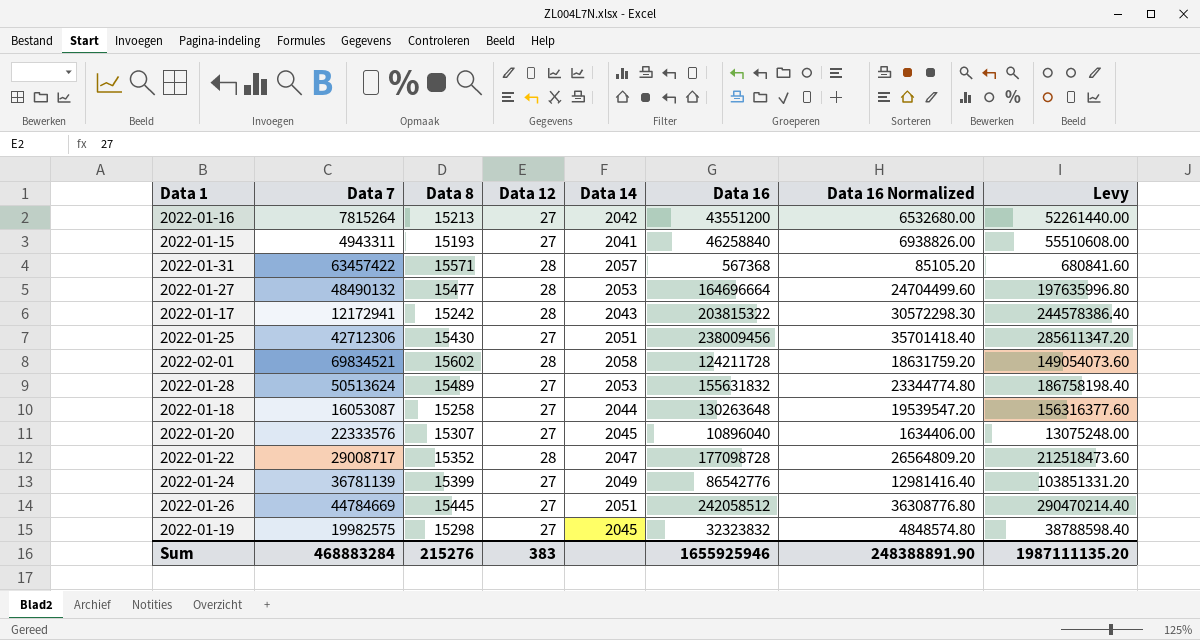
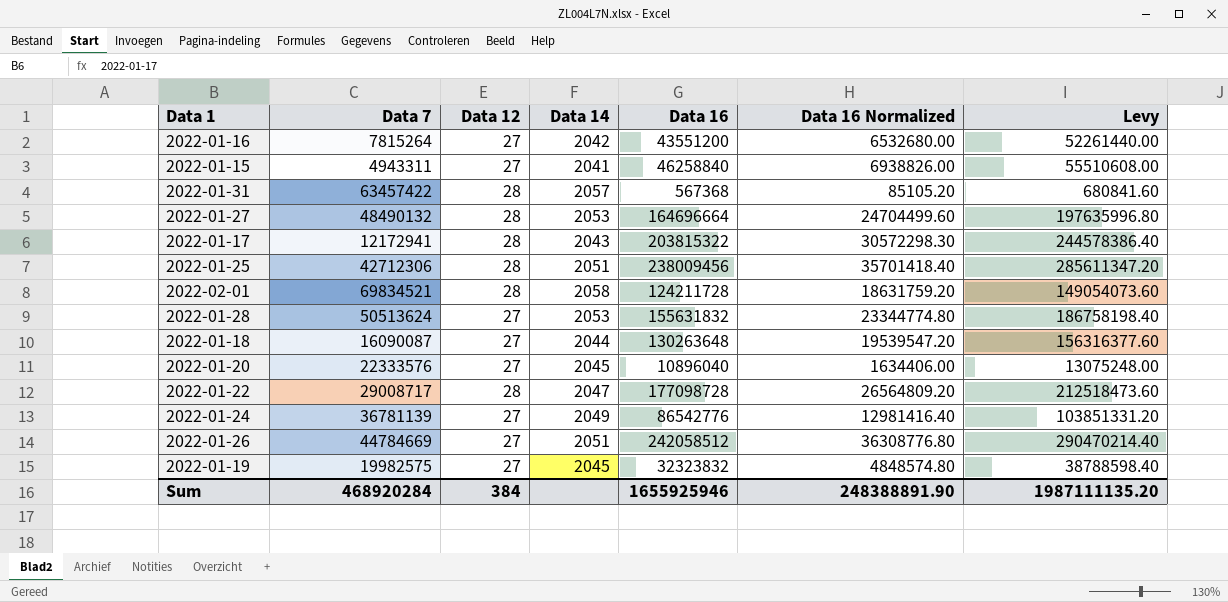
column Data 8 | position: 3 -> none
2022-01-25 | Data 12: 27 -> 28
2022-01-18 | Data 7: 16053087 -> 16090087
Sum | Data 7: 468883284 -> 468920284
Sum | Data 12: 383 -> 384

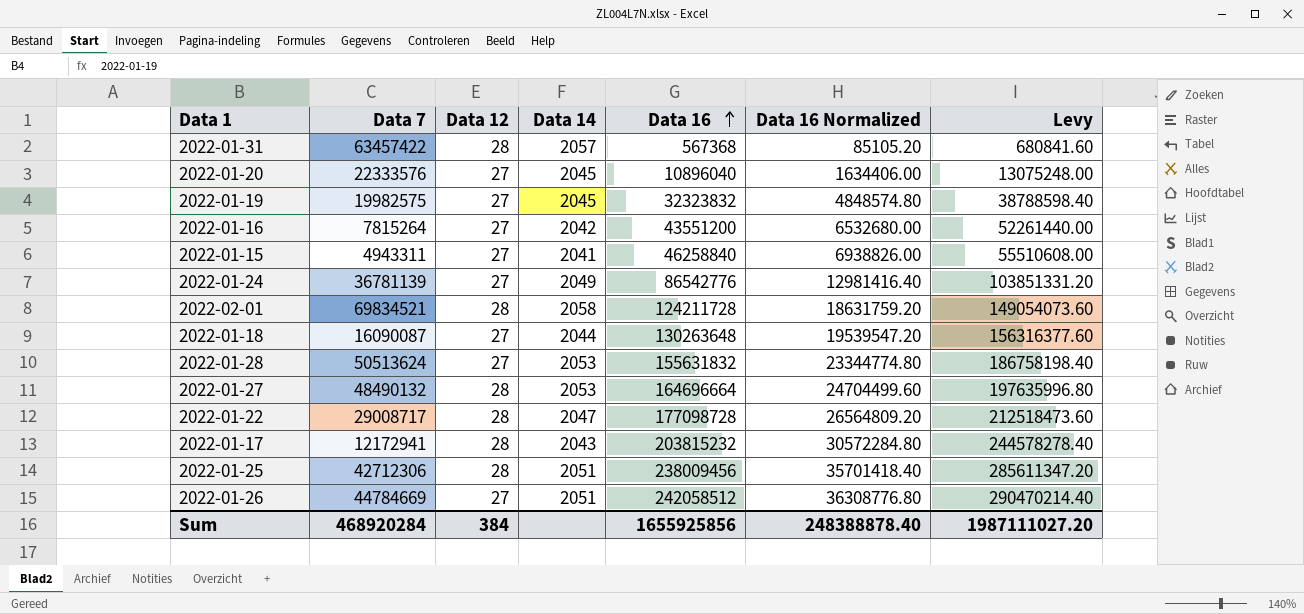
row order: none -> Data 16 ascending
2022-01-17 | Data 16: 203815322 -> 203815232
2022-01-17 | Data 16 Normalized: 30572298.30 -> 30572284.80
2022-01-17 | Levy: 244578386.40 -> 244578278.40
Sum | Data 16: 1655925946 -> 1655925856
Sum | Data 16 Normalized: 248388891.90 -> 248388878.40
Sum | Levy: 1987111135.20 -> 1987111027.20

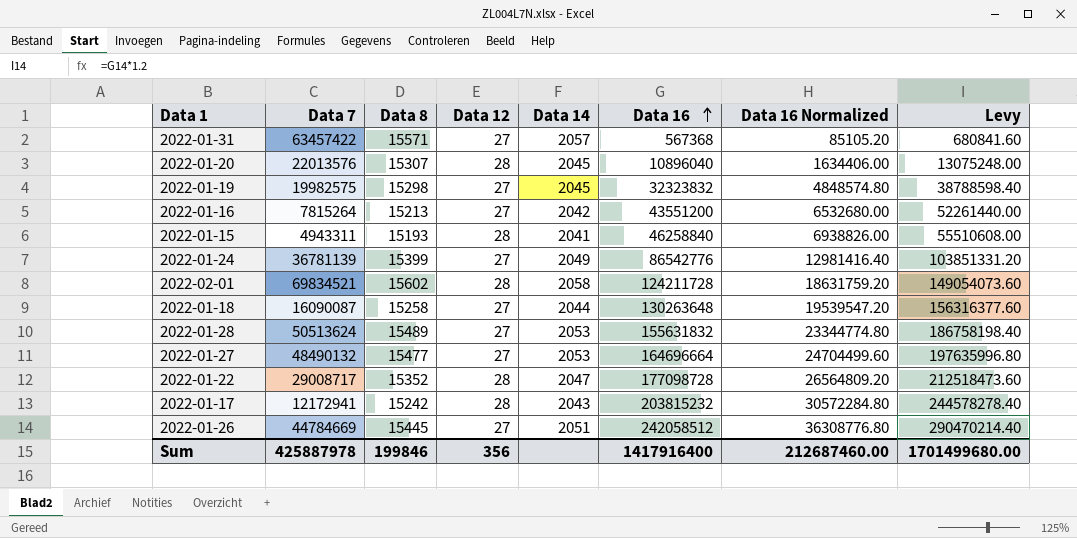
column Data 8 | position: none -> 3
row 2022-01-25: 42712306 | 28 | 2051 | 238009456 | 35701418.40 | 285611347.20 -> none
2022-01-31 | Data 12: 28 -> 27
2022-01-20 | Data 7: 22333576 -> 22013576
2022-01-20 | Data 12: 27 -> 28
2022-01-15 | Data 12: 27 -> 28
2022-01-27 | Data 12: 28 -> 27
Sum | Data 7: 468920284 -> 425887978
Sum | Data 12: 384 -> 356
Sum | Data 16: 1655925856 -> 1417916400
Sum | Data 16 Normalized: 248388878.40 -> 212687460.00
Sum | Levy: 1987111027.20 -> 1701499680.00

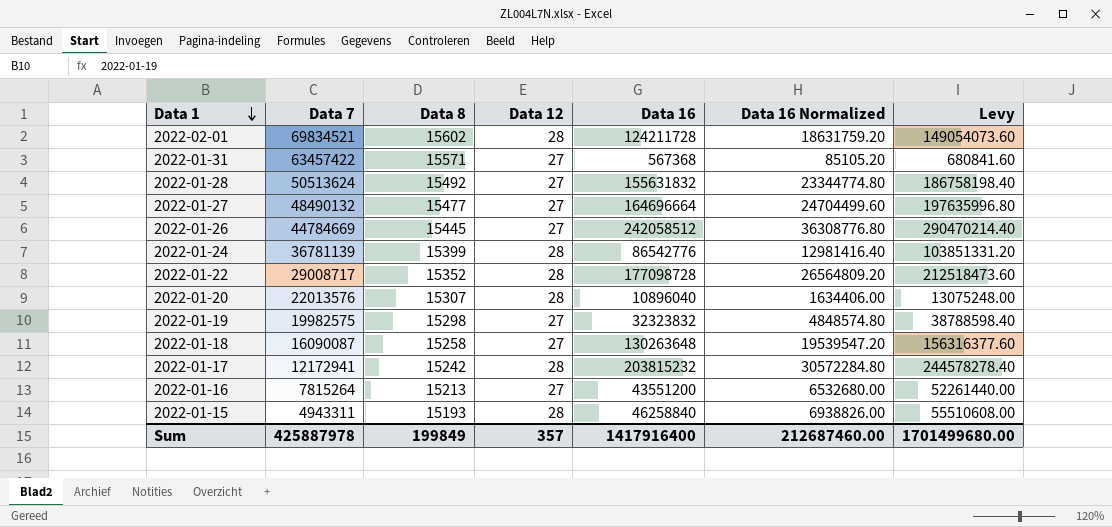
row order: Data 16 ascending -> Data 1 descending
column Data 14 | position: 5 -> none
2022-01-28 | Data 8: 15489 -> 15492
2022-01-24 | Data 12: 27 -> 28
Sum | Data 8: 199846 -> 199849
Sum | Data 12: 356 -> 357

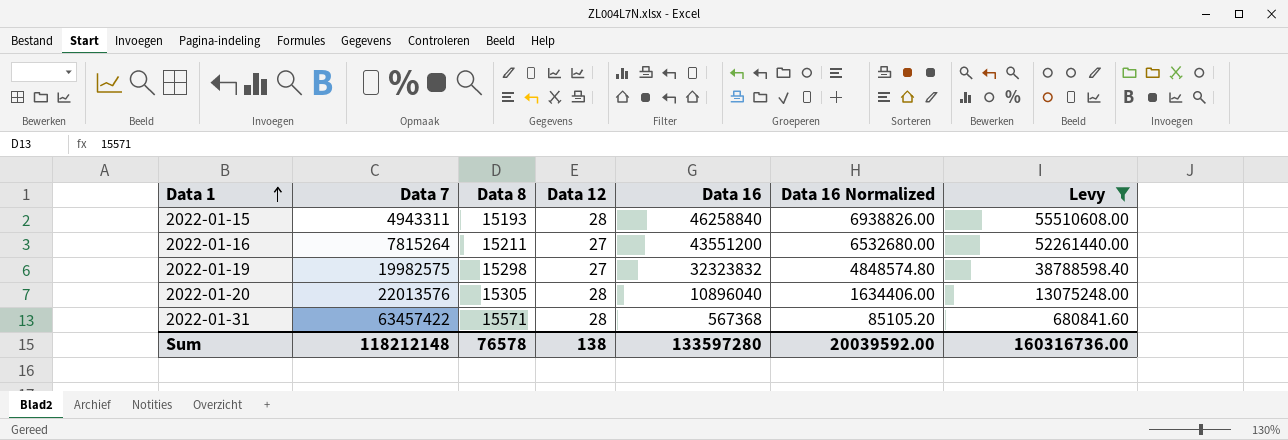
filter: none -> Levy <= 55510608.00
row order: Data 1 descending -> Data 1 ascending
2022-01-16 | Data 8: 15213 -> 15211
2022-01-20 | Data 8: 15307 -> 15305
2022-01-31 | Data 12: 27 -> 28
Sum | Data 7: 425887978 -> 118212148
Sum | Data 8: 199849 -> 76578
Sum | Data 12: 357 -> 138
Sum | Data 16: 1417916400 -> 133597280
Sum | Data 16 Normalized: 212687460.00 -> 20039592.00
Sum | Levy: 1701499680.00 -> 160316736.00

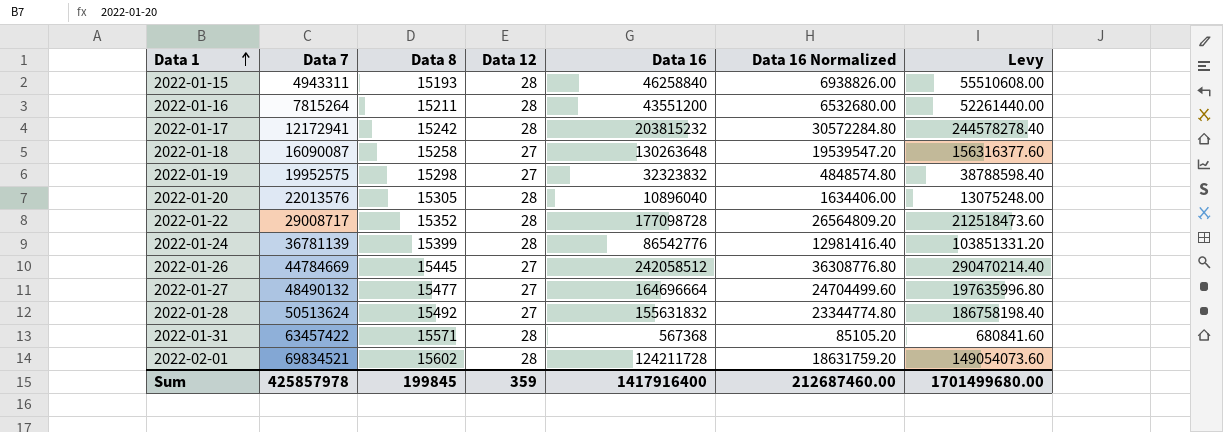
filter: Levy <= 55510608.00 -> none
2022-01-16 | Data 12: 27 -> 28
2022-01-19 | Data 7: 19982575 -> 19952575
Sum | Data 7: 118212148 -> 425857978
Sum | Data 8: 76578 -> 199845
Sum | Data 12: 138 -> 359
Sum | Data 16: 133597280 -> 1417916400
Sum | Data 16 Normalized: 20039592.00 -> 212687460.00
Sum | Levy: 160316736.00 -> 1701499680.00

